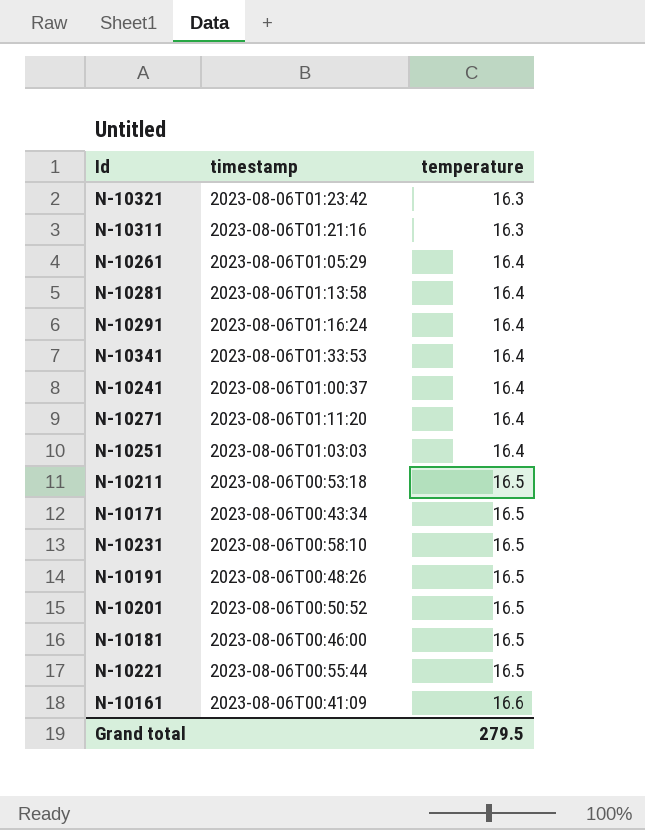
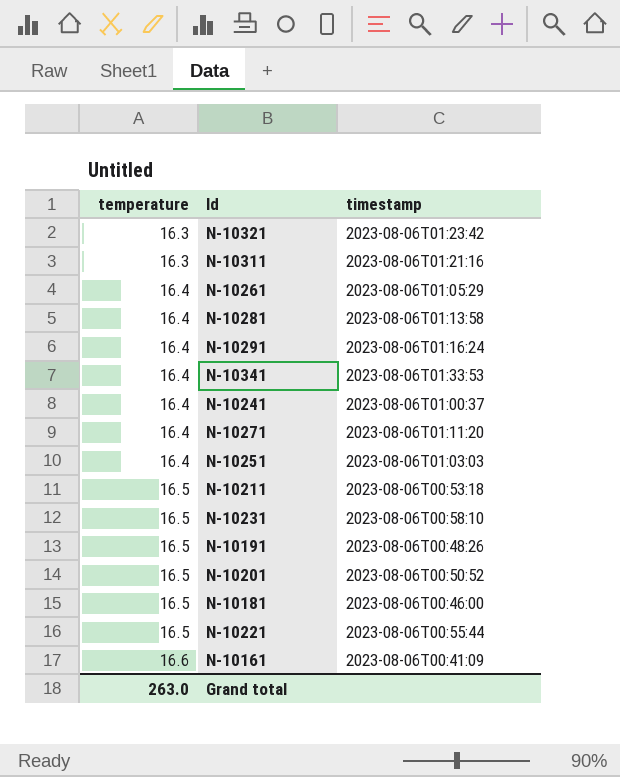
column temperature | position: 3 -> 1
row N-10171: 2023-08-06T00:43:34 | 16.5 -> none
Grand total | temperature: 279.5 -> 263.0

